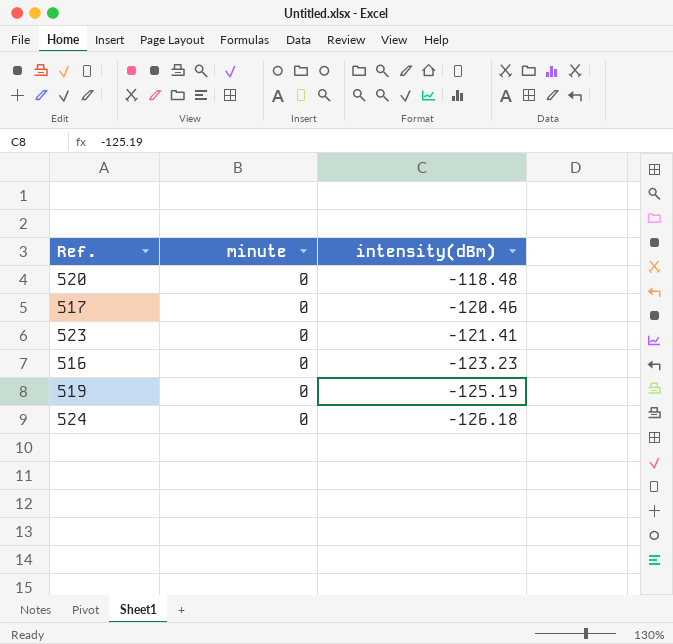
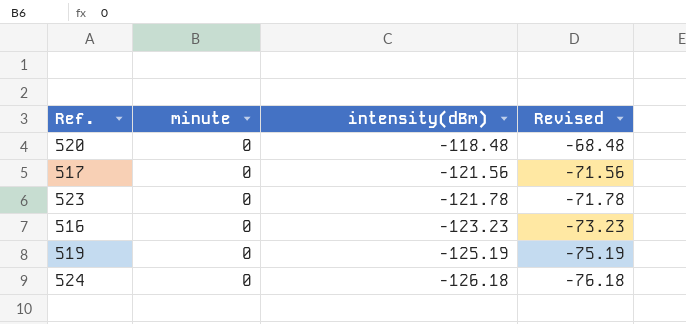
column Revised | formula: none -> [intensity(dBm)] + 50
517 | intensity(dBm): -120.46 -> -121.56
523 | intensity(dBm): -121.41 -> -121.78

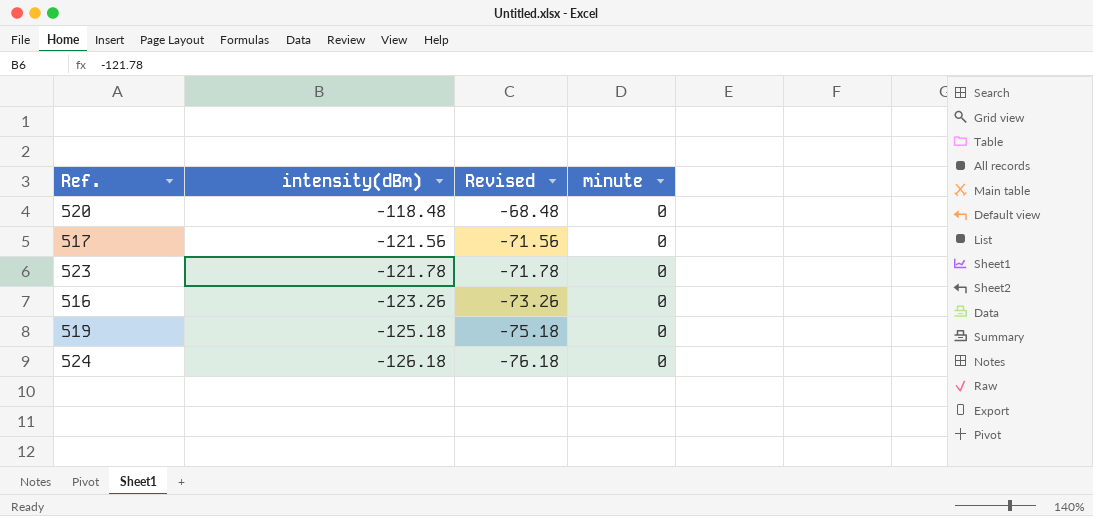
column minute | position: 2 -> 4
516 | intensity(dBm): -123.23 -> -123.26
516 | Revised: -73.23 -> -73.26
519 | intensity(dBm): -125.19 -> -125.18
519 | Revised: -75.19 -> -75.18

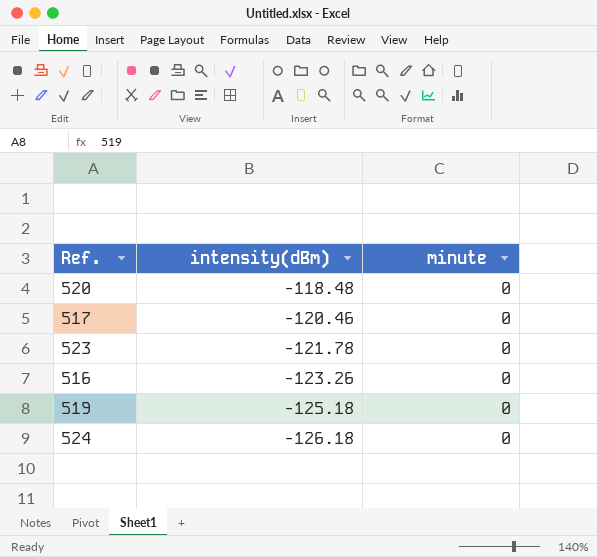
column Revised | formula: [intensity(dBm)] + 50 -> none
517 | intensity(dBm): -121.56 -> -120.46

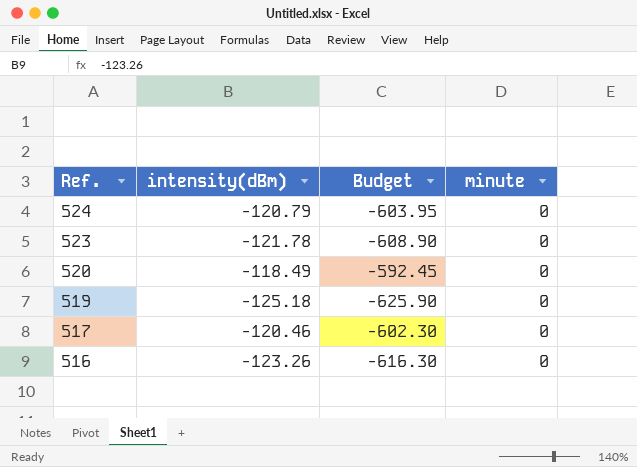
row order: intensity(dBm) descending -> Ref. descending
column Budget | formula: none -> [intensity(dBm)] * 5
524 | intensity(dBm): -126.18 -> -120.79
520 | intensity(dBm): -118.48 -> -118.49

